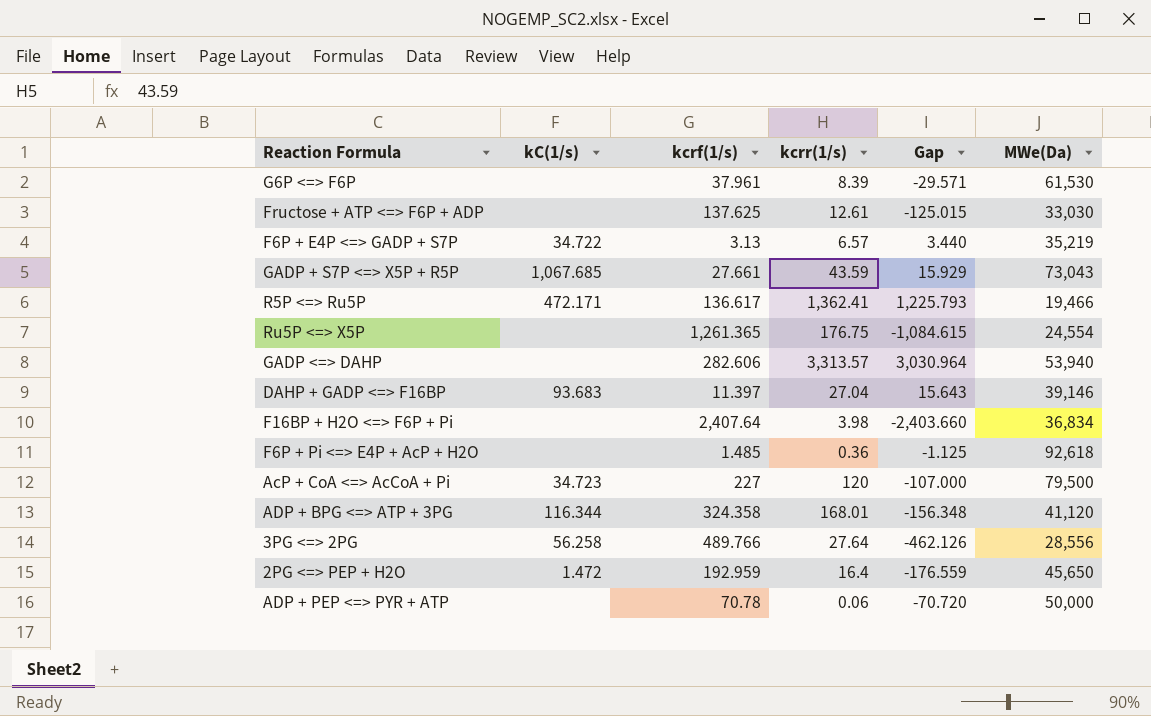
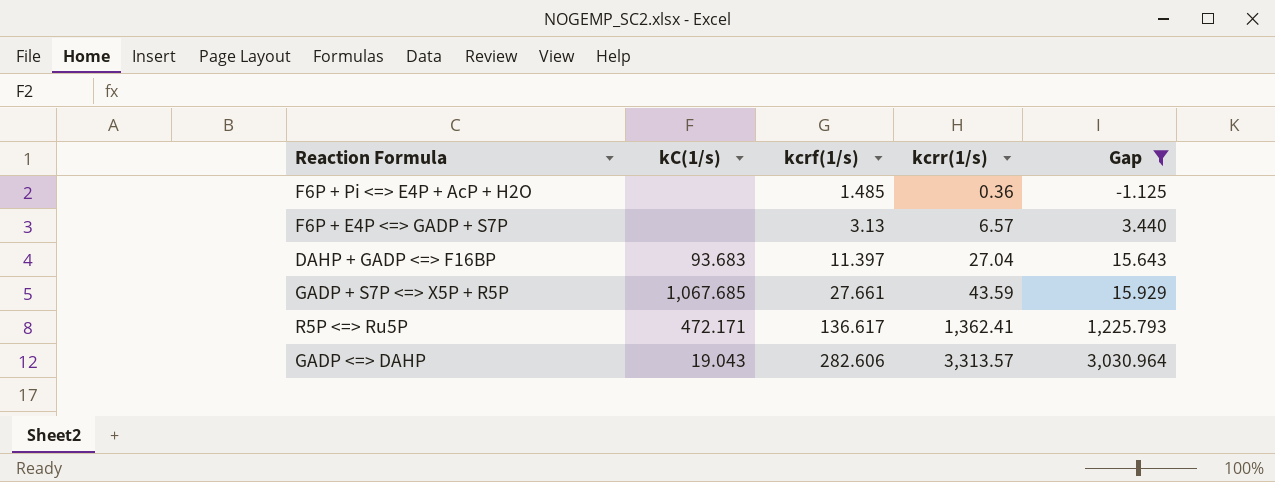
filter: none -> Gap >= -1.125
row order: none -> kcrf(1/s) ascending
column MWe(Da) | position: 6 -> none
F6P + E4P <=> GADP + S7P | kC(1/s): 34.722 -> none
GADP <=> DAHP | kC(1/s): none -> 19.043

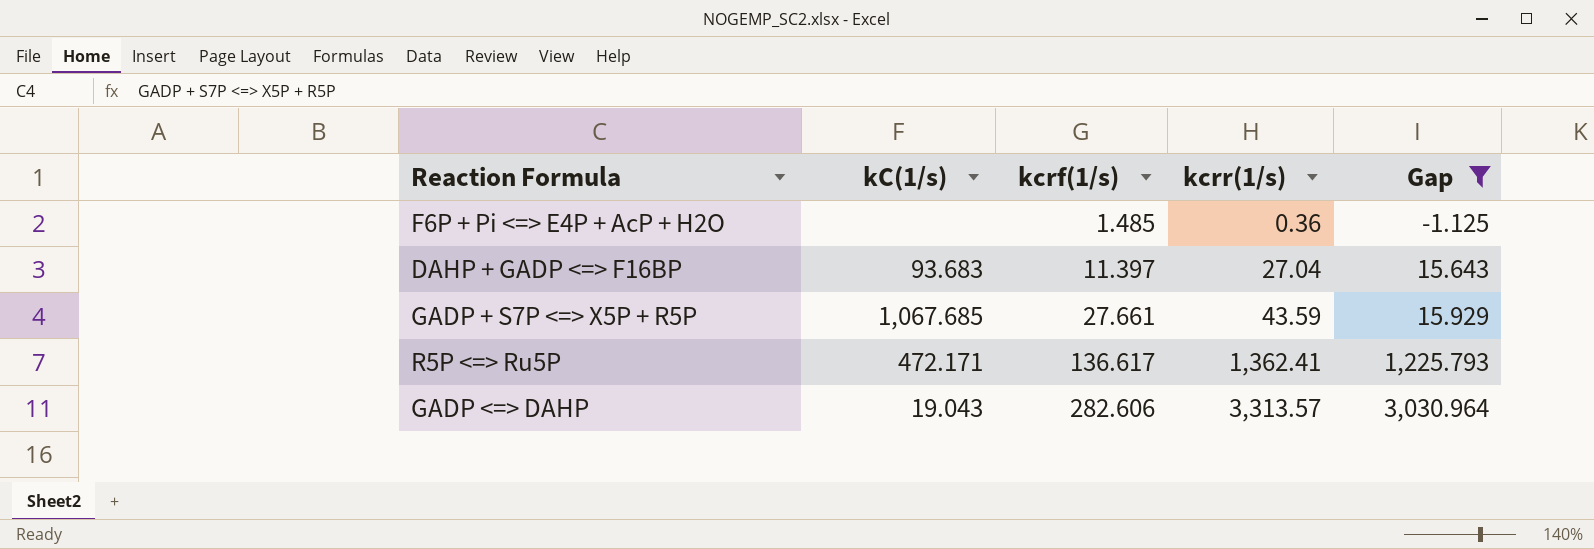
row F6P + E4P <=> GADP + S7P: none | 3.13 | 6.57 | 3.440 -> none

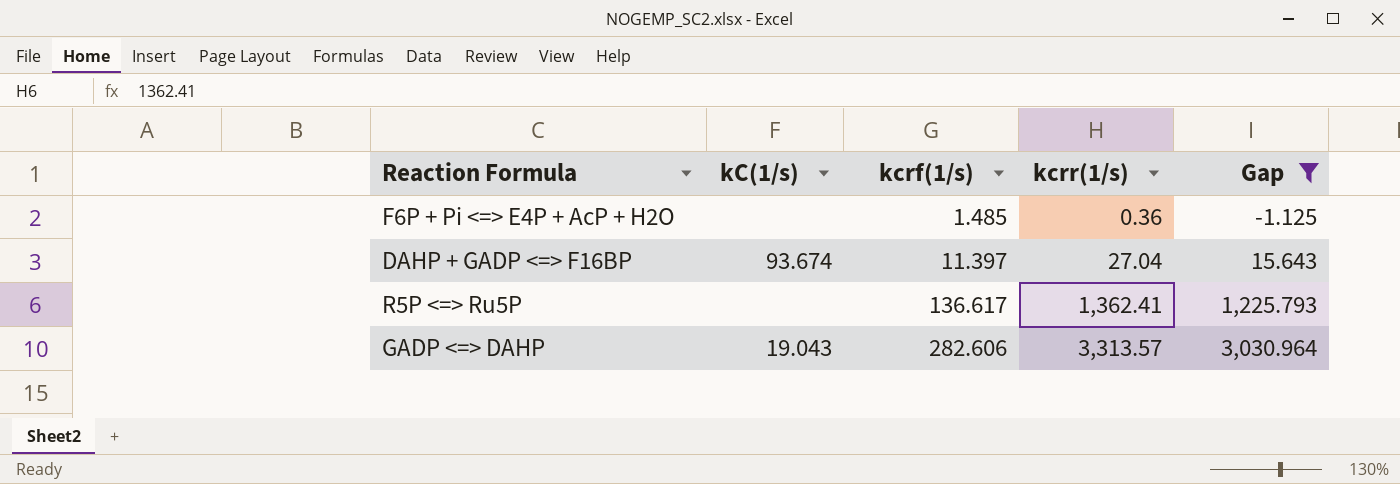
row GADP + S7P <=> X5P + R5P: 1,067.685 | 27.661 | 43.59 | 15.929 -> none
DAHP + GADP <=> F16BP | kC(1/s): 93.683 -> 93.674
R5P <=> Ru5P | kC(1/s): 472.171 -> none

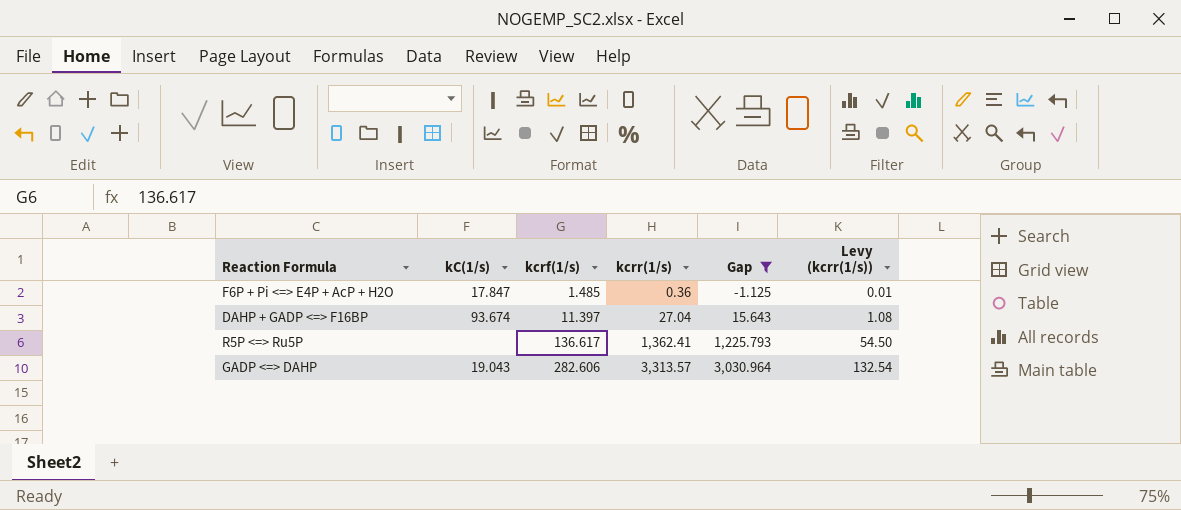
column Levy (kcrr(1/s)) | formula: none -> [kcrr(1/s)] * 0.04
F6P + Pi <=> E4P + AcP + H2O | kC(1/s): none -> 17.847

